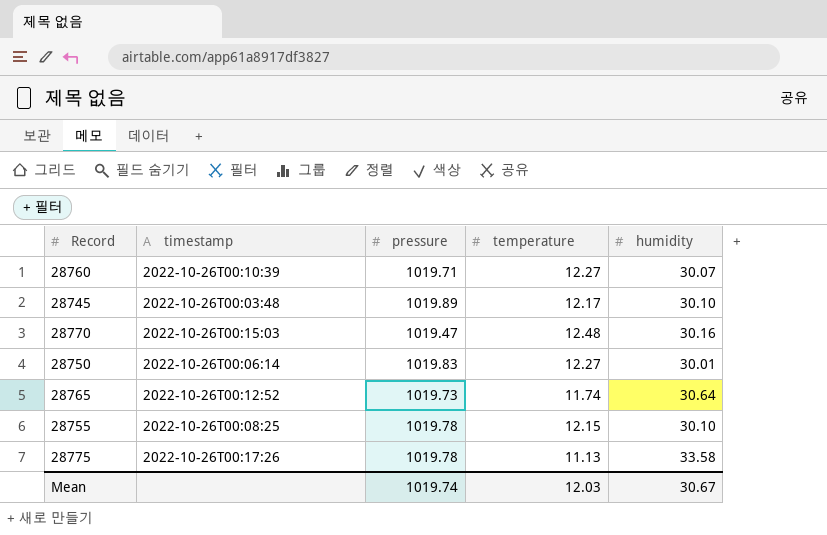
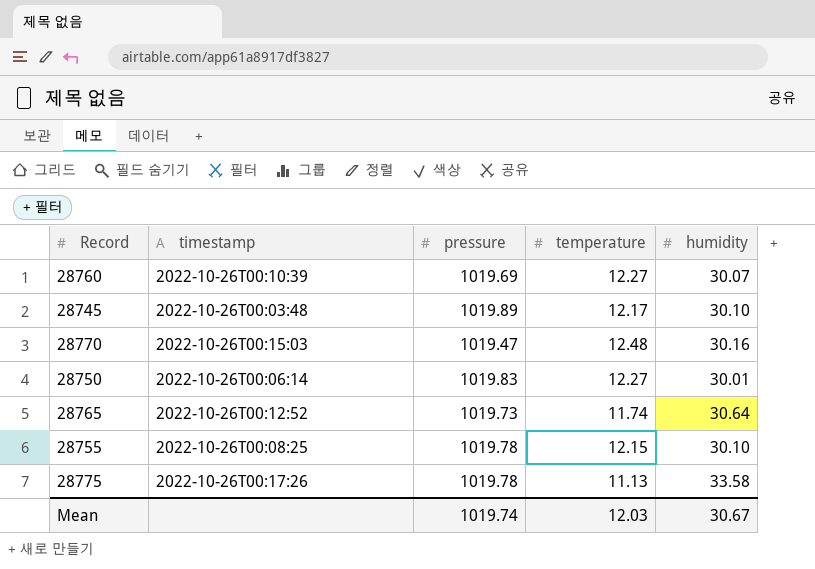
28760 | pressure: 1019.71 -> 1019.69

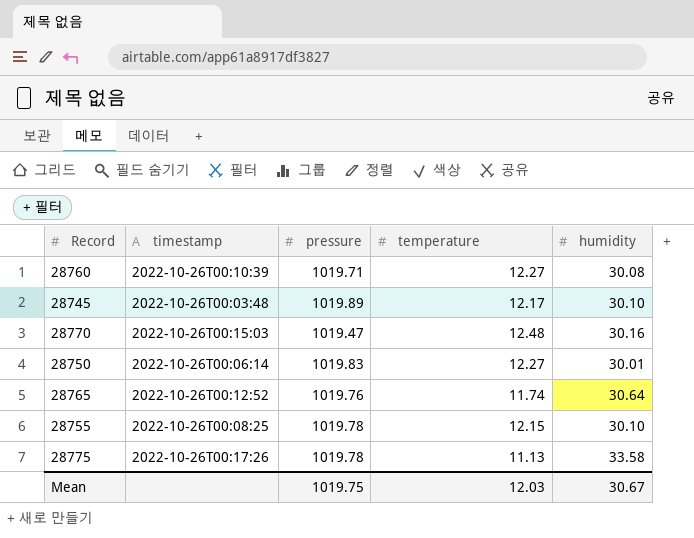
28760 | pressure: 1019.69 -> 1019.71
28760 | humidity: 30.07 -> 30.08
28765 | pressure: 1019.73 -> 1019.76
Mean | pressure: 1019.74 -> 1019.75

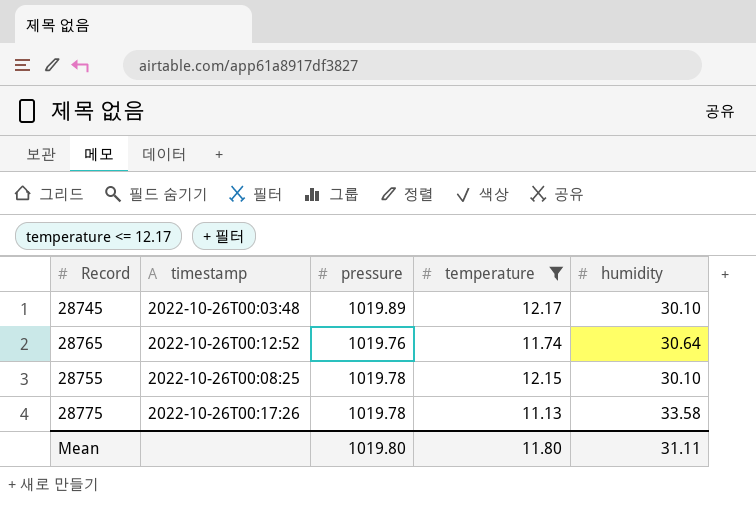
filter: none -> temperature <= 12.17
Mean | pressure: 1019.75 -> 1019.80
Mean | temperature: 12.03 -> 11.80
Mean | humidity: 30.67 -> 31.11

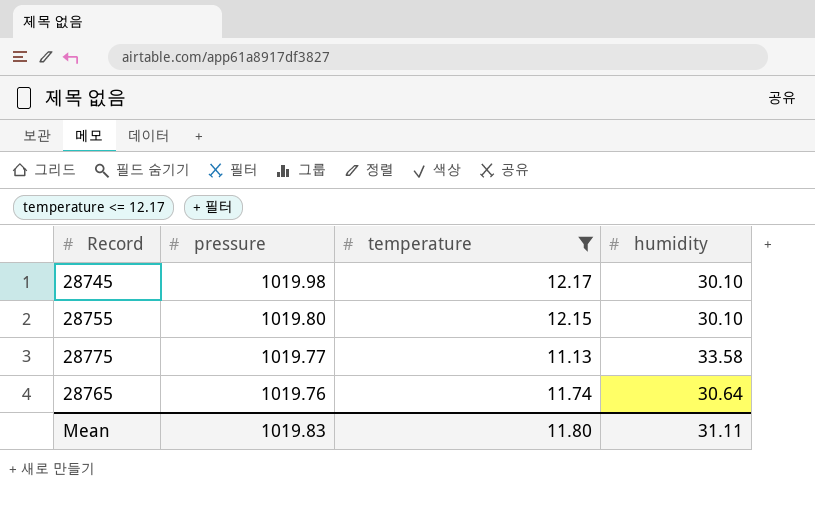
row order: none -> pressure descending
column timestamp | position: 2 -> none
28745 | pressure: 1019.89 -> 1019.98
28755 | pressure: 1019.78 -> 1019.80
28775 | pressure: 1019.78 -> 1019.77
Mean | pressure: 1019.80 -> 1019.83

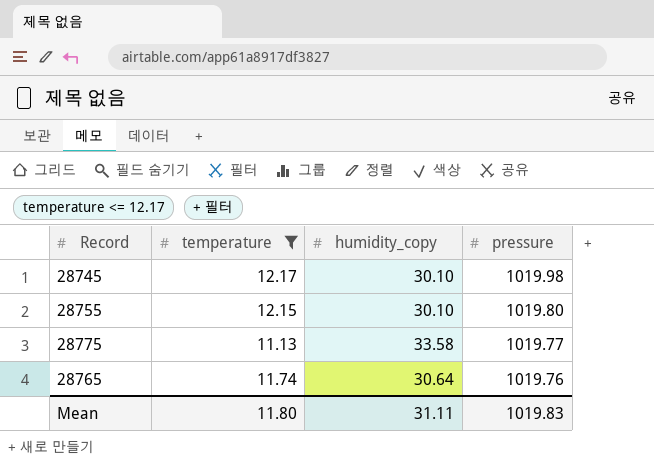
column name: humidity -> humidity_copy
column pressure | position: 2 -> 4

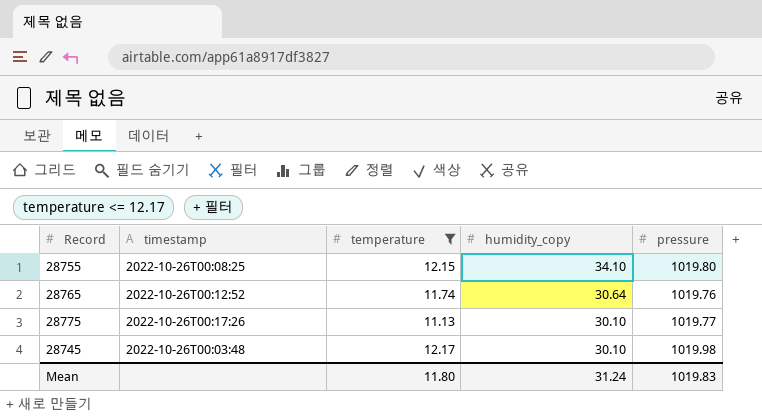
row order: pressure descending -> humidity_copy descending
column timestamp | position: none -> 2
28755 | humidity_copy: 30.10 -> 34.10
28775 | humidity_copy: 33.58 -> 30.10
Mean | humidity_copy: 31.11 -> 31.24

